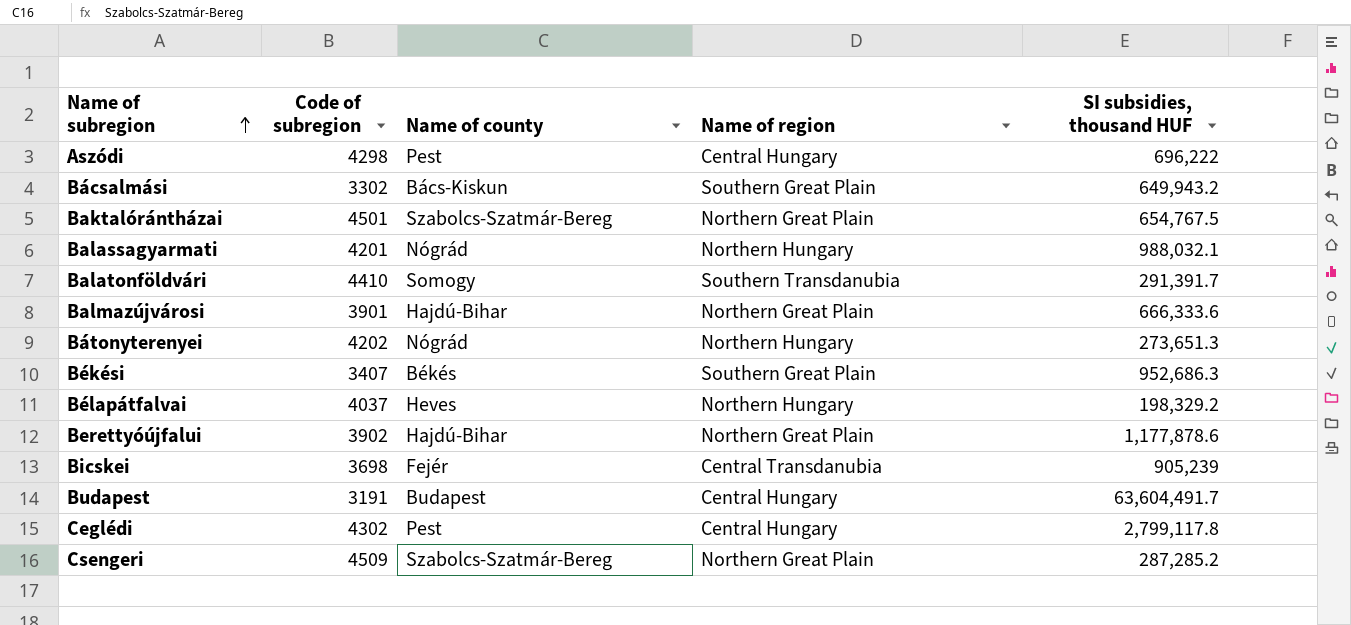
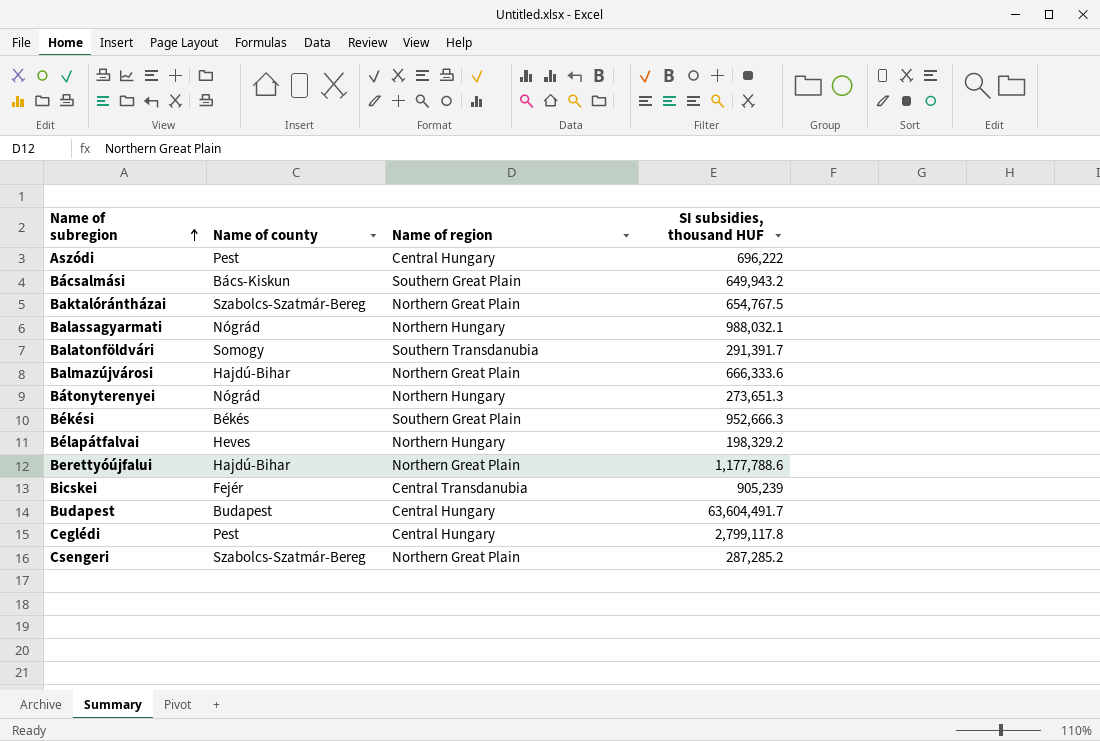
column Code of subregion | position: 2 -> none
Békési | SI subsidies, thousand HUF: 952,686.3 -> 952,666.3
Berettyóújfalui | SI subsidies, thousand HUF: 1,177,878.6 -> 1,177,788.6

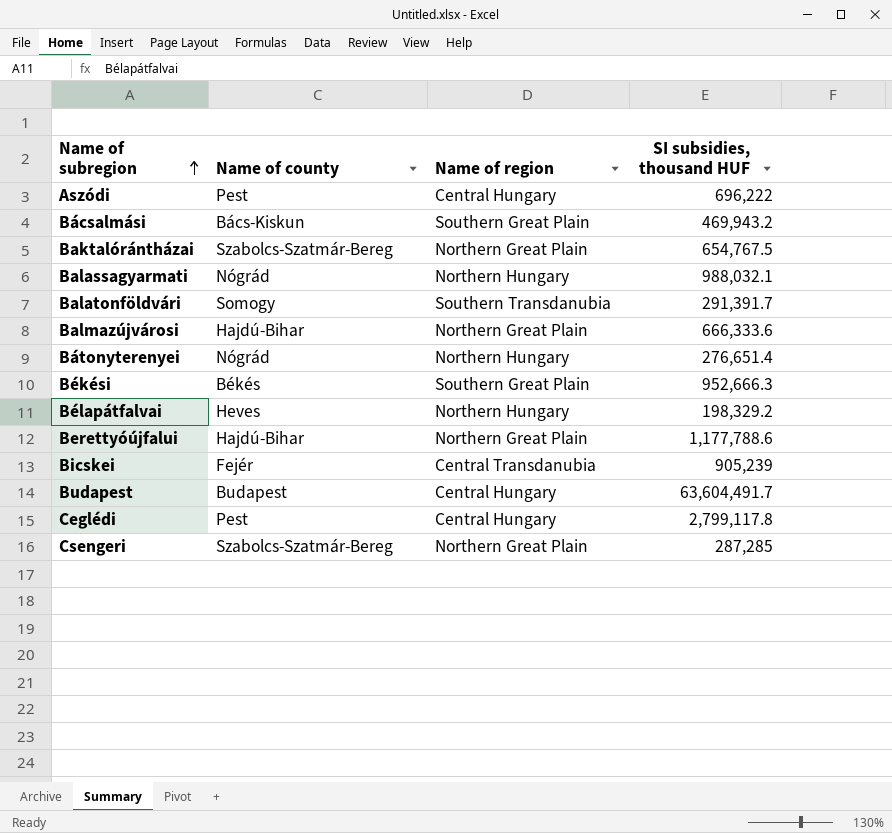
Bácsalmási | SI subsidies, thousand HUF: 649,943.2 -> 469,943.2
Bátonyterenyei | SI subsidies, thousand HUF: 273,651.3 -> 276,651.4
Csengeri | SI subsidies, thousand HUF: 287,285.2 -> 287,285

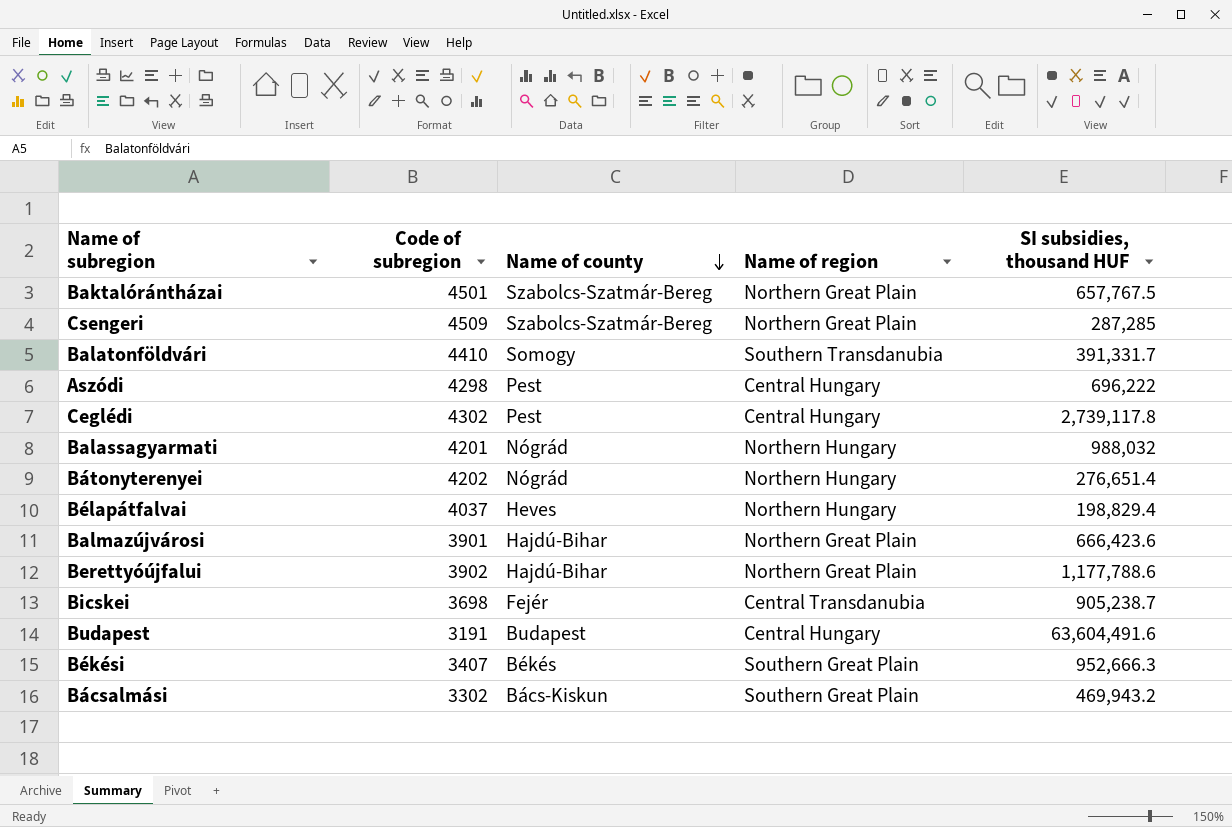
row order: Name of subregion ascending -> Name of county descending
column Code of subregion | position: none -> 2
Baktalórántházai | SI subsidies, thousand HUF: 654,767.5 -> 657,767.5
Balatonföldvári | SI subsidies, thousand HUF: 291,391.7 -> 391,331.7
Ceglédi | SI subsidies, thousand HUF: 2,799,117.8 -> 2,739,117.8
Balassagyarmati | SI subsidies, thousand HUF: 988,032.1 -> 988,032
Bélapátfalvai | SI subsidies, thousand HUF: 198,329.2 -> 198,829.4
Balmazújvárosi | SI subsidies, thousand HUF: 666,333.6 -> 666,423.6
Bicskei | SI subsidies, thousand HUF: 905,239 -> 905,238.7
Budapest | SI subsidies, thousand HUF: 63,604,491.7 -> 63,604,491.6

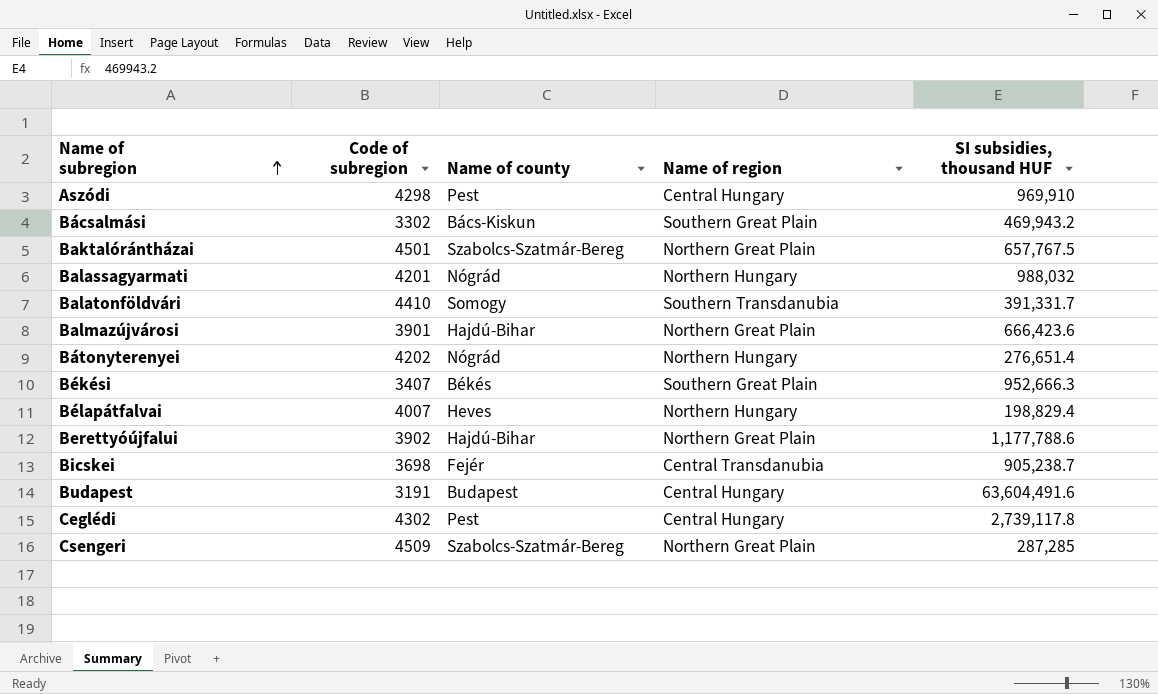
row order: Name of county descending -> Name of subregion ascending
Aszódi | SI subsidies, thousand HUF: 696,222 -> 969,910
Bélapátfalvai | Code of subregion: 4037 -> 4007

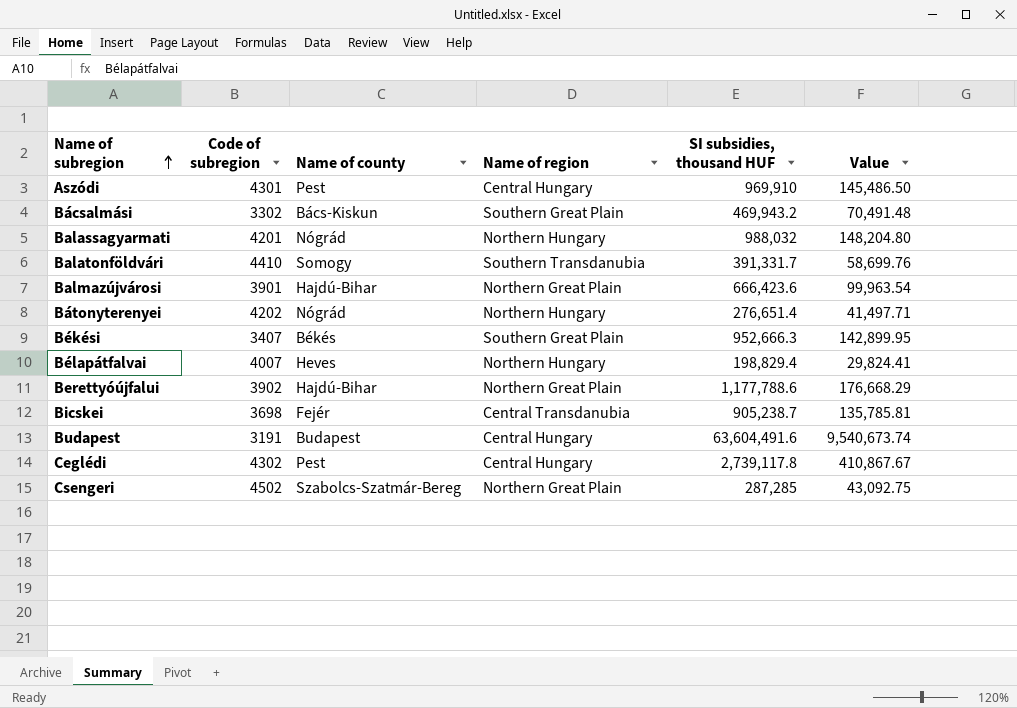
column Value | formula: none -> [SI subsidies, thousand HUF] * 0.15
row Baktalórántházai: 4501 | Szabolcs-Szatmár-Bereg | Northern Great Plain | 657,767.5 -> none
Aszódi | Code of subregion: 4298 -> 4301
Csengeri | Code of subregion: 4509 -> 4502

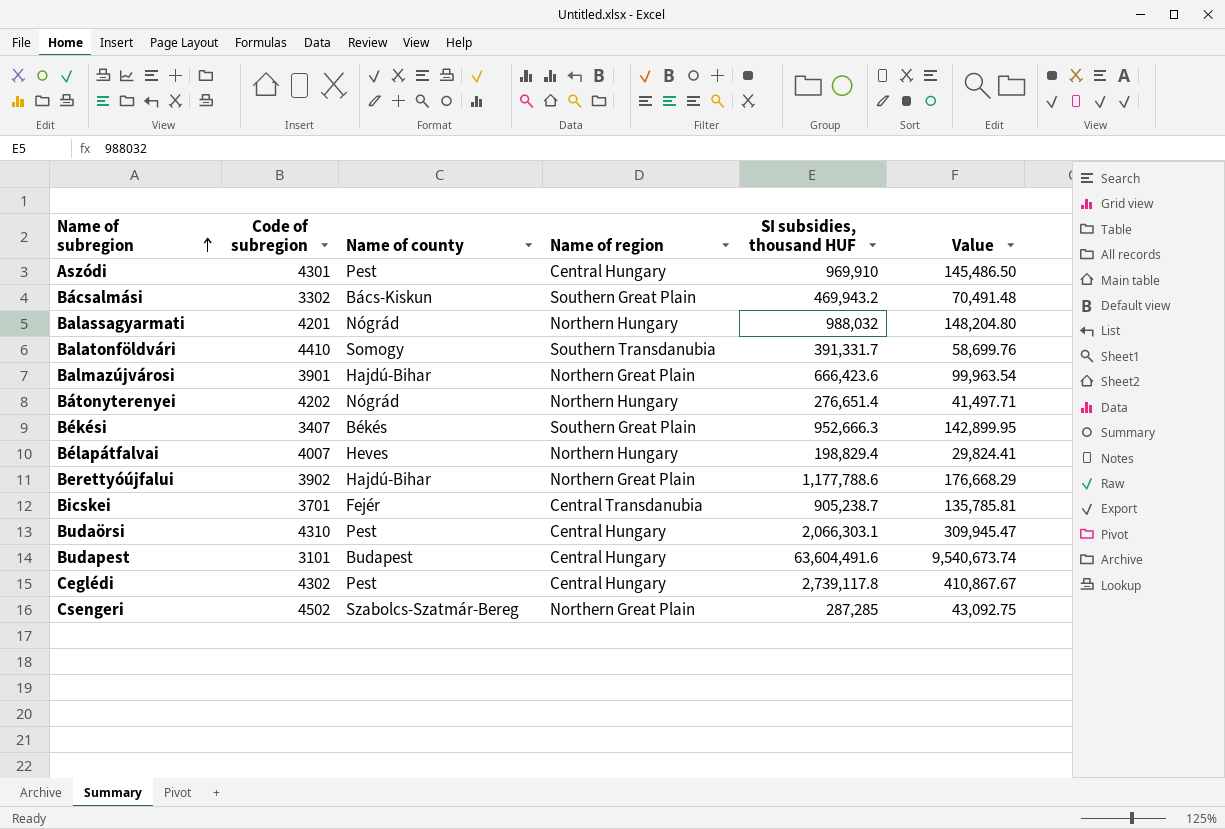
Bicskei | Code of subregion: 3698 -> 3701
row Budaörsi: none -> 4310 | Pest | Central Hungary | 2,066,303.1 | 309,945.47
Budapest | Code of subregion: 3191 -> 3101

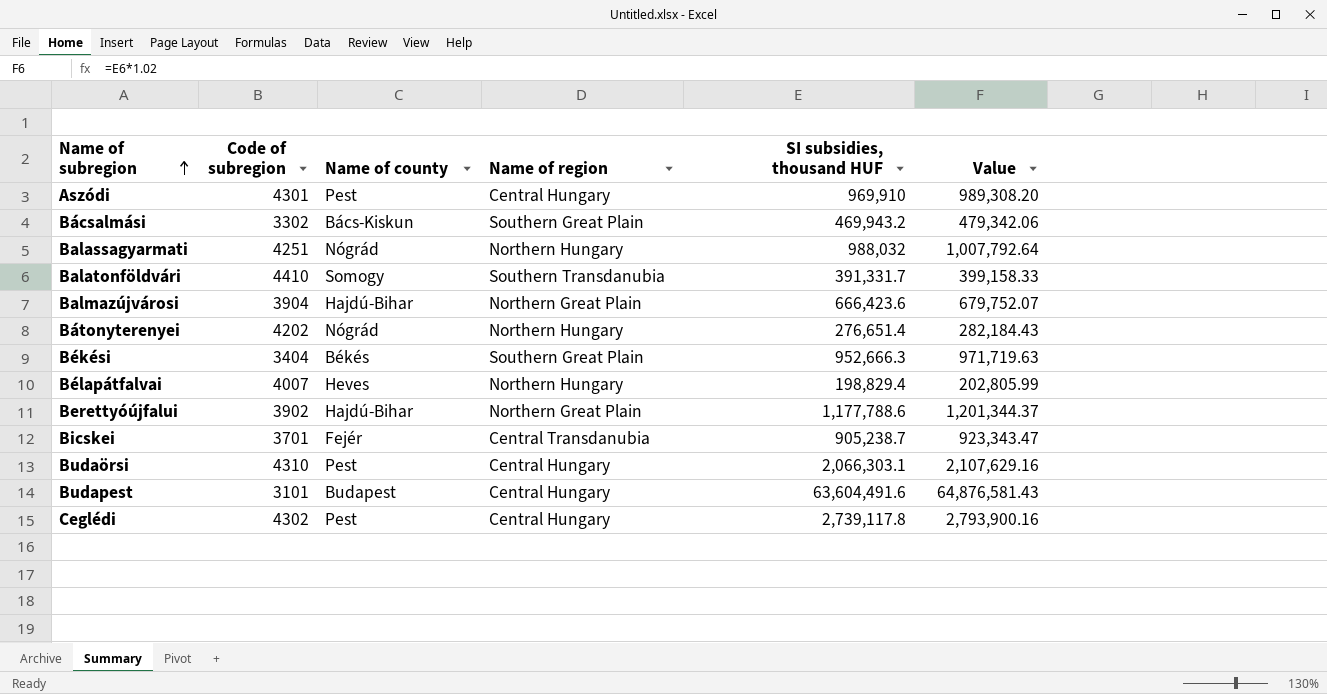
column Value | formula: [SI subsidies, thousand HUF] * 0.15 -> [SI subsidies, thousand HUF] * 1.02
row Csengeri: 4502 | Szabolcs-Szatmár-Bereg | Northern Great Plain | 287,285 | 43,092.75 -> none
Balassagyarmati | Code of subregion: 4201 -> 4251
Balmazújvárosi | Code of subregion: 3901 -> 3904
Békési | Code of subregion: 3407 -> 3404

